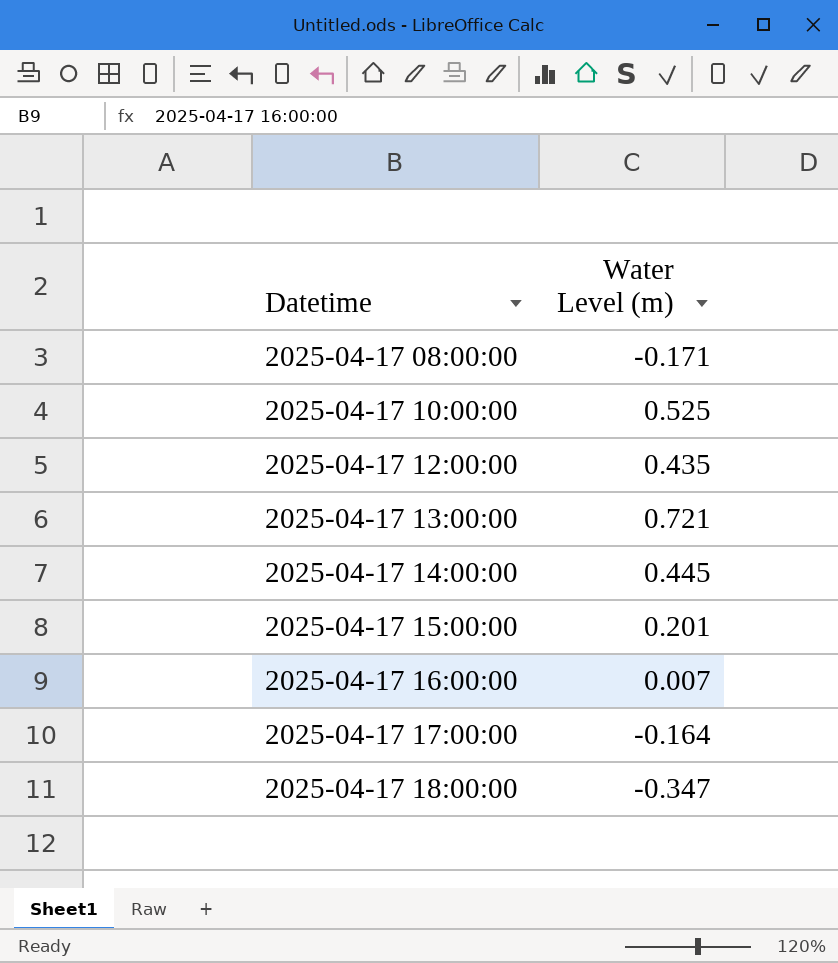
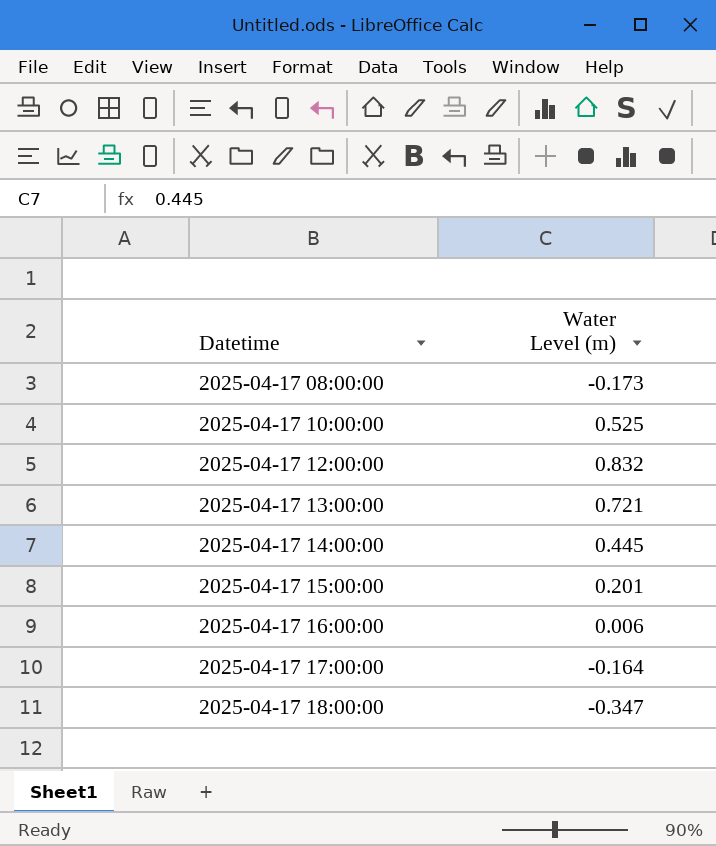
2025-04-17 08:00:00 | Water Level (m): -0.171 -> -0.173
2025-04-17 12:00:00 | Water Level (m): 0.435 -> 0.832
2025-04-17 16:00:00 | Water Level (m): 0.007 -> 0.006

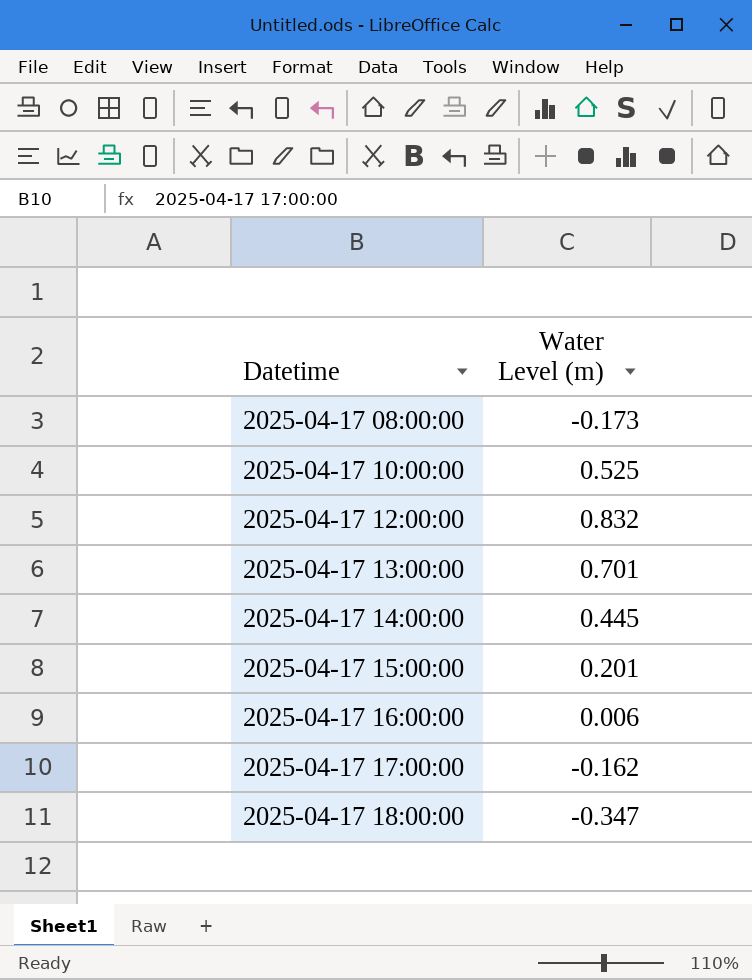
2025-04-17 13:00:00 | Water Level (m): 0.721 -> 0.701
2025-04-17 17:00:00 | Water Level (m): -0.164 -> -0.162

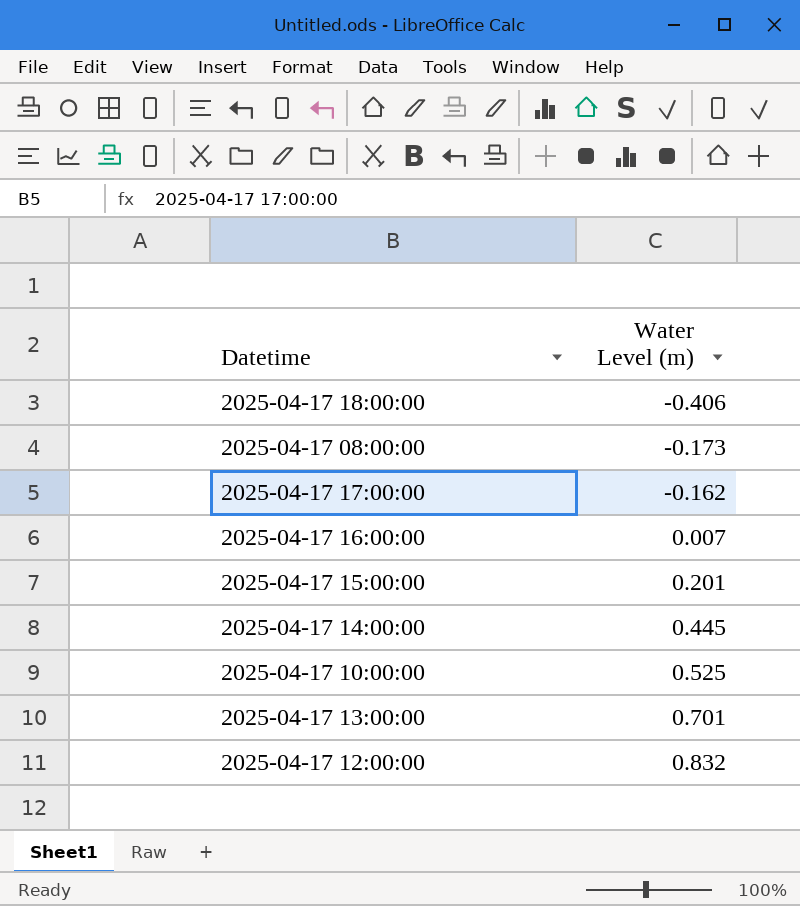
row order: Datetime ascending -> Water Level (m) ascending
2025-04-17 18:00:00 | Water Level (m): -0.347 -> -0.406
2025-04-17 16:00:00 | Water Level (m): 0.006 -> 0.007

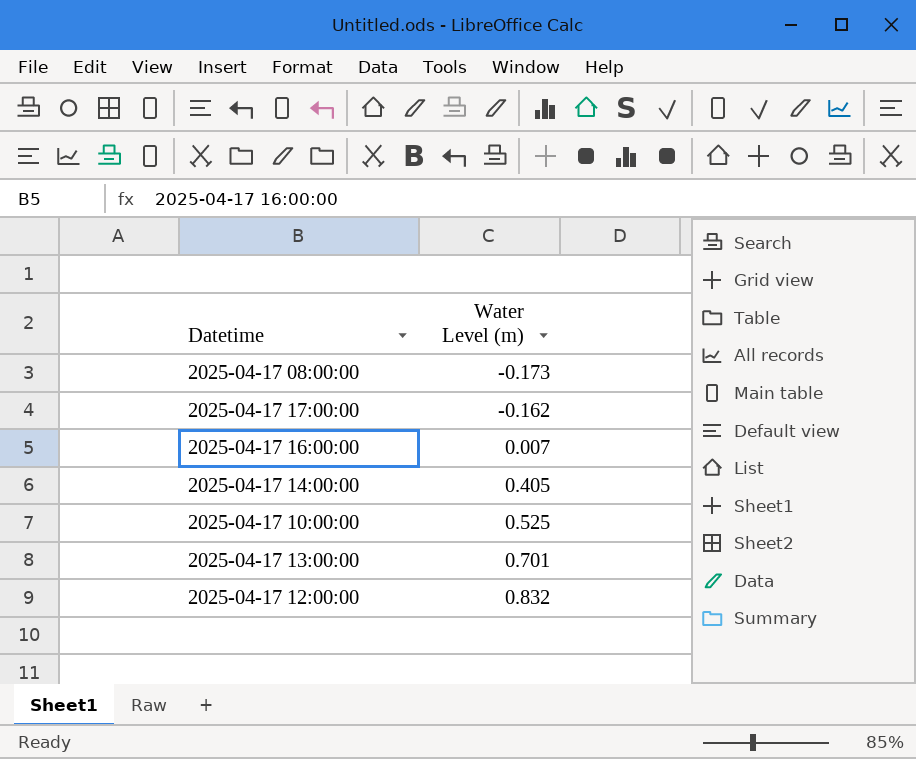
row 2025-04-17 18:00:00: -0.406 -> none
row 2025-04-17 15:00:00: 0.201 -> none
2025-04-17 14:00:00 | Water Level (m): 0.445 -> 0.405

